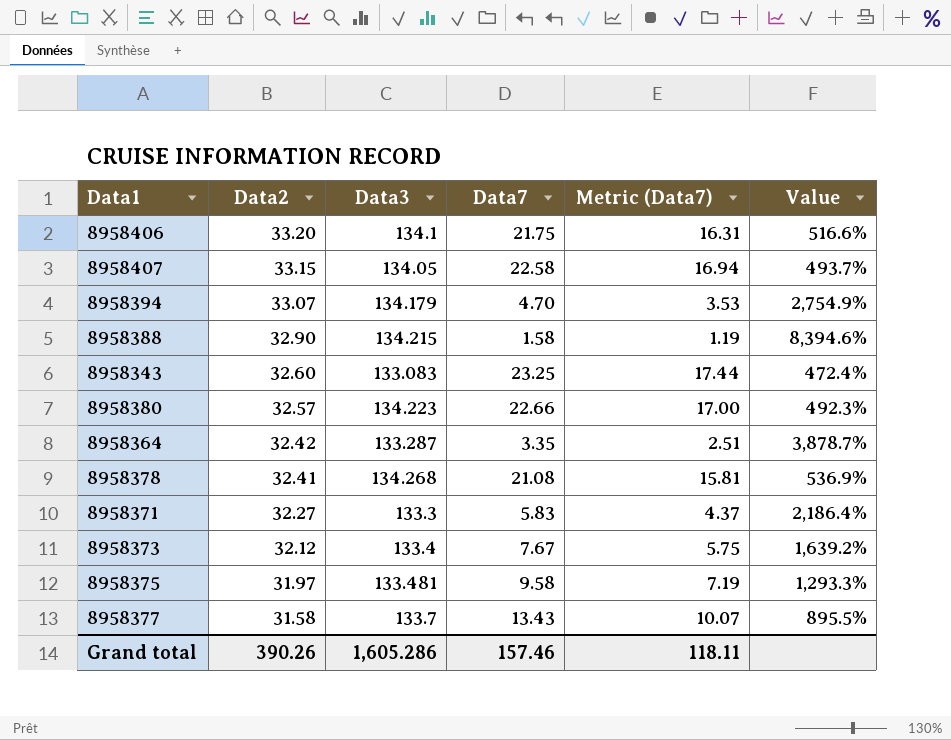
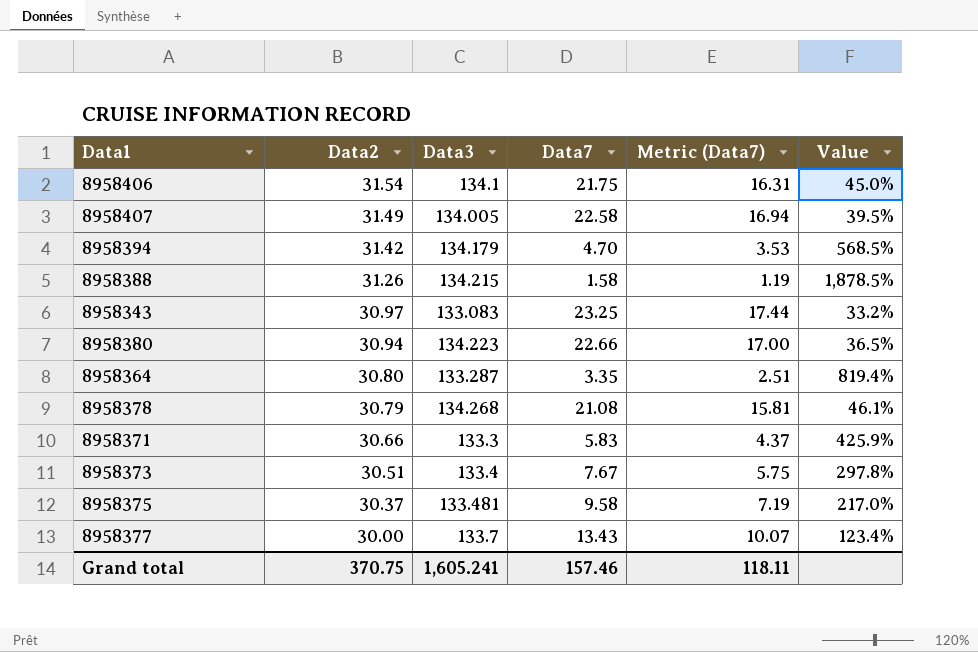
column Value | formula: ([Data3] - [Data7]) / [Data7] -> ([Data2] - [Data7]) / [Data7]
8958406 | Data2: 33.20 -> 31.54
8958407 | Data2: 33.15 -> 31.49
8958407 | Data3: 134.05 -> 134.005
8958394 | Data2: 33.07 -> 31.42
8958388 | Data2: 32.90 -> 31.26
8958343 | Data2: 32.60 -> 30.97
8958380 | Data2: 32.57 -> 30.94
8958364 | Data2: 32.42 -> 30.80
8958378 | Data2: 32.41 -> 30.79
8958371 | Data2: 32.27 -> 30.66
8958373 | Data2: 32.12 -> 30.51
8958375 | Data2: 31.97 -> 30.37
8958377 | Data2: 31.58 -> 30.00
Grand total | Data2: 390.26 -> 370.75
Grand total | Data3: 1,605.286 -> 1,605.241

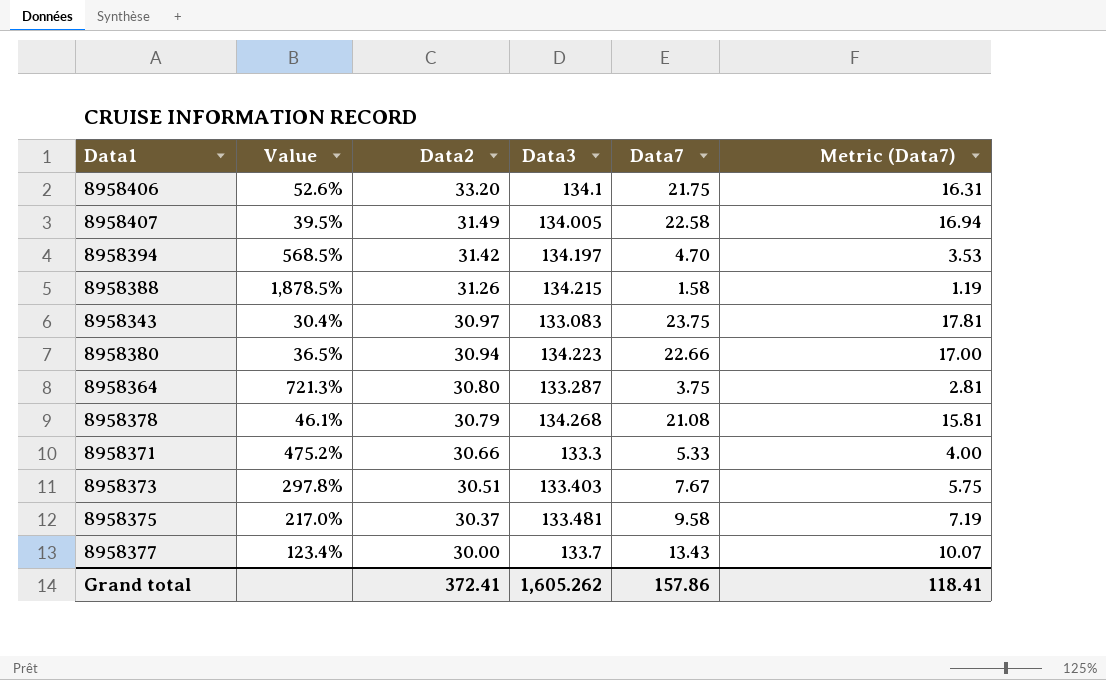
column Value | position: 6 -> 2
8958406 | Value: 45.0% -> 52.6%
8958406 | Data2: 31.54 -> 33.20
8958394 | Data3: 134.179 -> 134.197
8958343 | Value: 33.2% -> 30.4%
8958343 | Data7: 23.25 -> 23.75
8958343 | Metric (Data7): 17.44 -> 17.81
8958364 | Value: 819.4% -> 721.3%
8958364 | Data7: 3.35 -> 3.75
8958364 | Metric (Data7): 2.51 -> 2.81
8958371 | Value: 425.9% -> 475.2%
8958371 | Data7: 5.83 -> 5.33
8958371 | Metric (Data7): 4.37 -> 4.00
8958373 | Data3: 133.4 -> 133.403
Grand total | Data2: 370.75 -> 372.41
Grand total | Data3: 1,605.241 -> 1,605.262
Grand total | Data7: 157.46 -> 157.86
Grand total | Metric (Data7): 118.11 -> 118.41

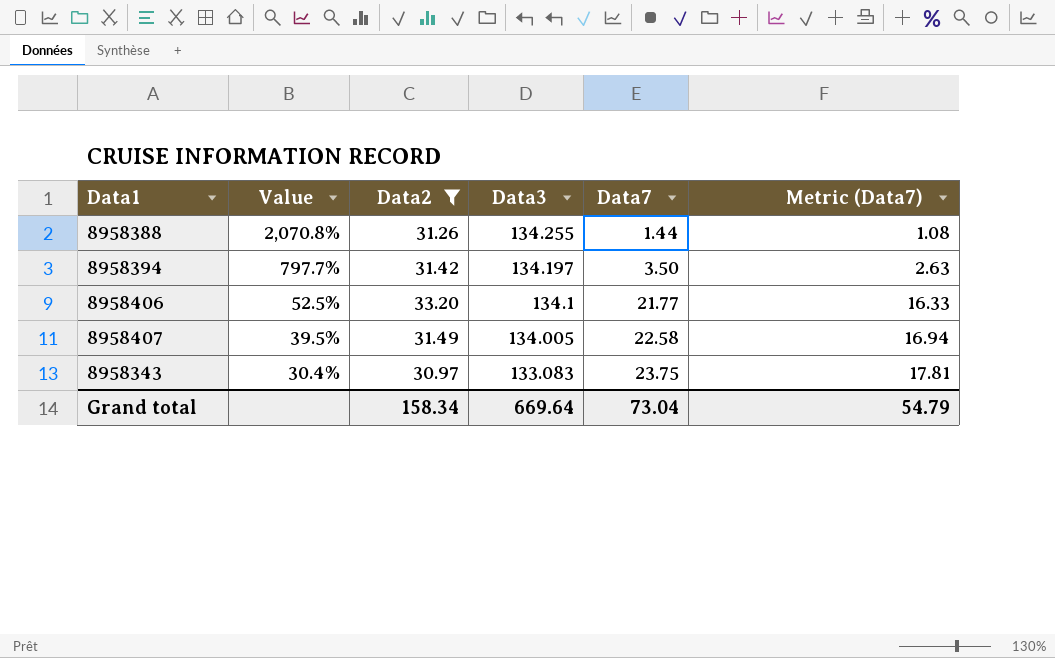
filter: none -> Data2 >= 30.97
row order: Data2 descending -> Value descending
8958388 | Value: 1,878.5% -> 2,070.8%
8958388 | Data3: 134.215 -> 134.255
8958388 | Data7: 1.58 -> 1.44
8958388 | Metric (Data7): 1.19 -> 1.08
8958394 | Value: 568.5% -> 797.7%
8958394 | Data7: 4.70 -> 3.50
8958394 | Metric (Data7): 3.53 -> 2.63
8958406 | Value: 52.6% -> 52.5%
8958406 | Data7: 21.75 -> 21.77
8958406 | Metric (Data7): 16.31 -> 16.33
Grand total | Data2: 372.41 -> 158.34
Grand total | Data3: 1,605.262 -> 669.64
Grand total | Data7: 157.86 -> 73.04
Grand total | Metric (Data7): 118.41 -> 54.79

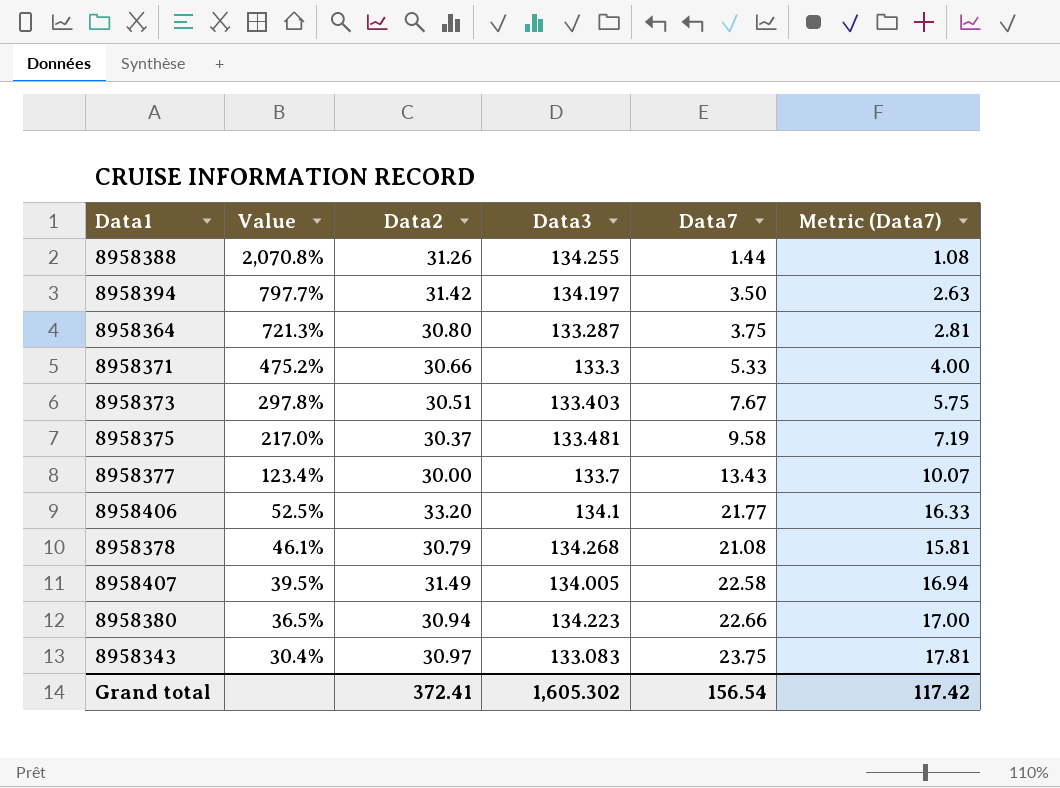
filter: Data2 >= 30.97 -> none
Grand total | Data2: 158.34 -> 372.41
Grand total | Data3: 669.64 -> 1,605.302
Grand total | Data7: 73.04 -> 156.54
Grand total | Metric (Data7): 54.79 -> 117.42

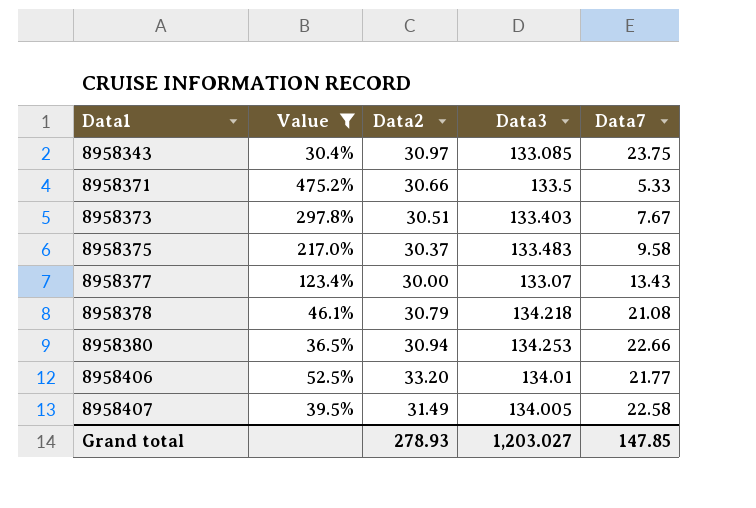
filter: none -> Value <= 475.2%
row order: Value descending -> Data1 ascending
column Metric (Data7) | formula: [Data7] * 0.75 -> none
8958343 | Data3: 133.083 -> 133.085
8958371 | Data3: 133.3 -> 133.5
8958375 | Data3: 133.481 -> 133.483
8958377 | Data3: 133.7 -> 133.07
8958378 | Data3: 134.268 -> 134.218
8958380 | Data3: 134.223 -> 134.253
8958406 | Data3: 134.1 -> 134.01
Grand total | Data2: 372.41 -> 278.93
Grand total | Data3: 1,605.302 -> 1,203.027
Grand total | Data7: 156.54 -> 147.85

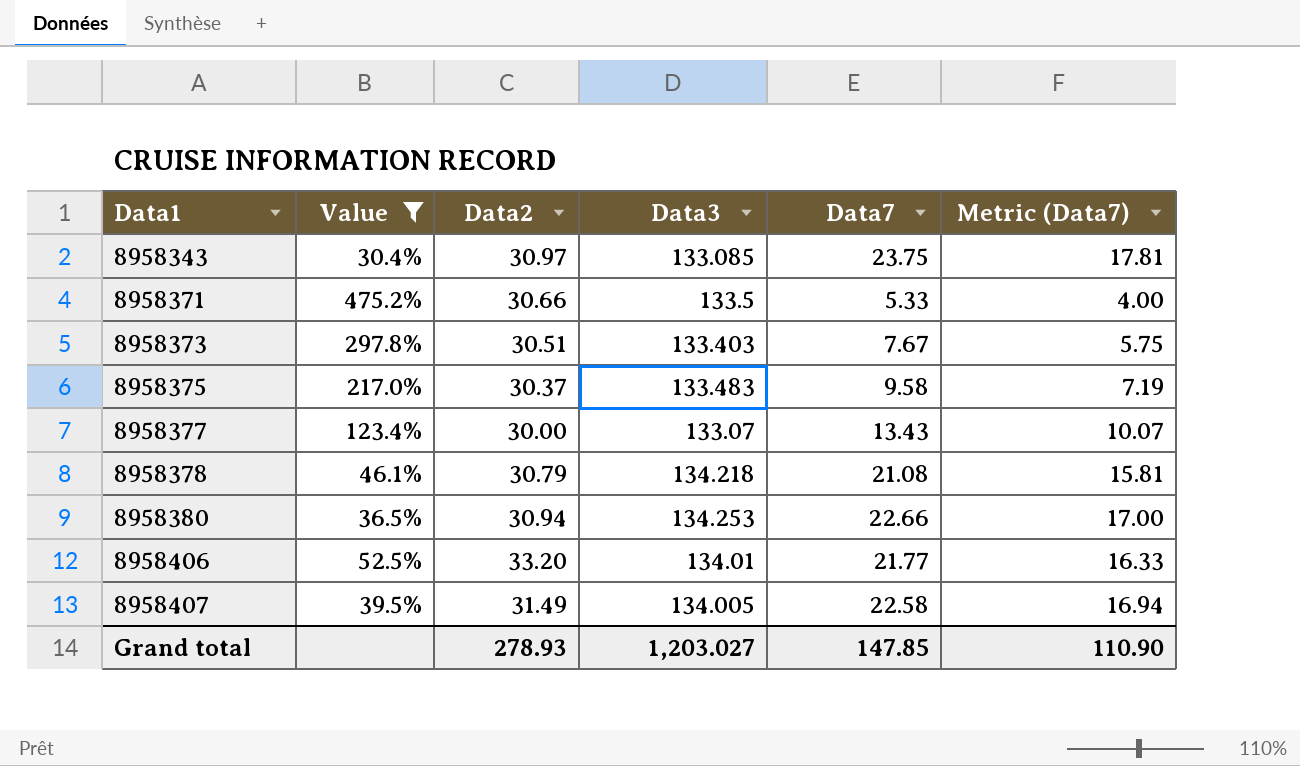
column Metric (Data7) | formula: none -> [Data7] * 0.75

